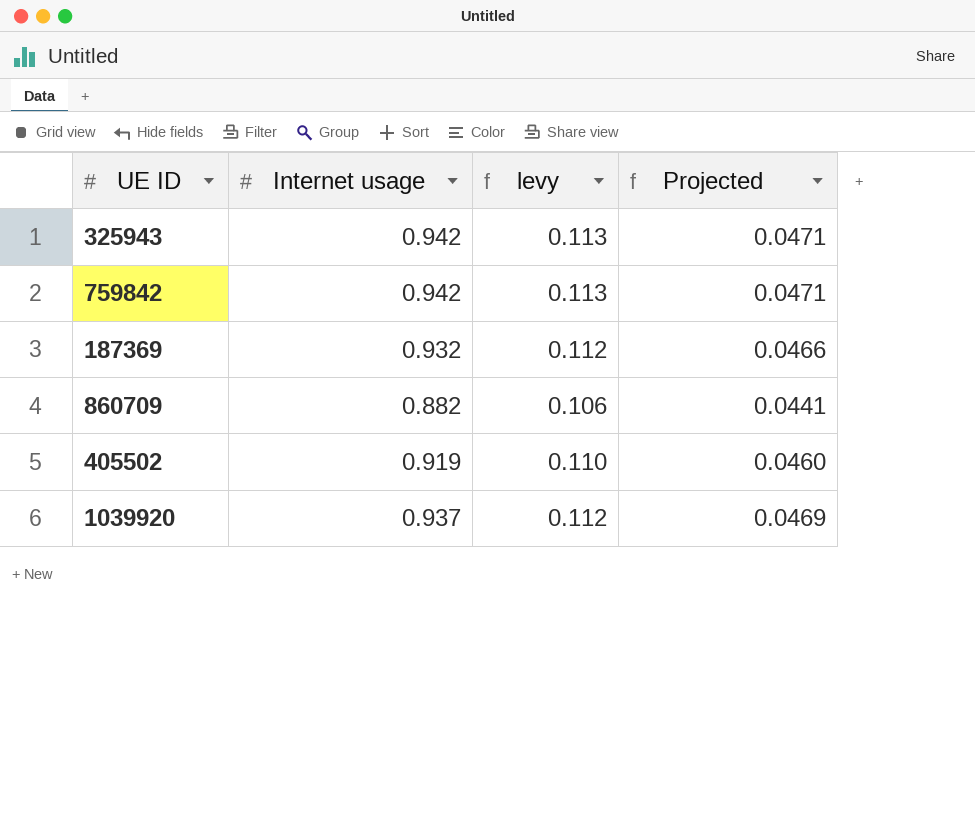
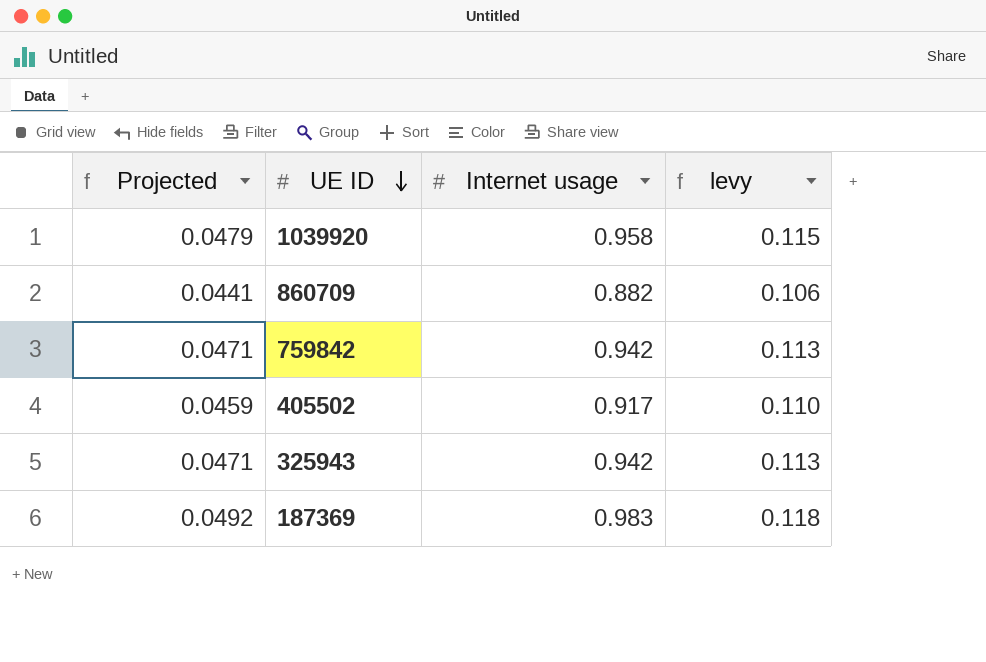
row order: none -> UE ID descending
column Projected | position: 4 -> 1
1039920 | Projected: 0.0469 -> 0.0479
1039920 | Internet usage: 0.937 -> 0.958
1039920 | levy: 0.112 -> 0.115
405502 | Projected: 0.0460 -> 0.0459
405502 | Internet usage: 0.919 -> 0.917
187369 | Projected: 0.0466 -> 0.0492
187369 | Internet usage: 0.932 -> 0.983
187369 | levy: 0.112 -> 0.118

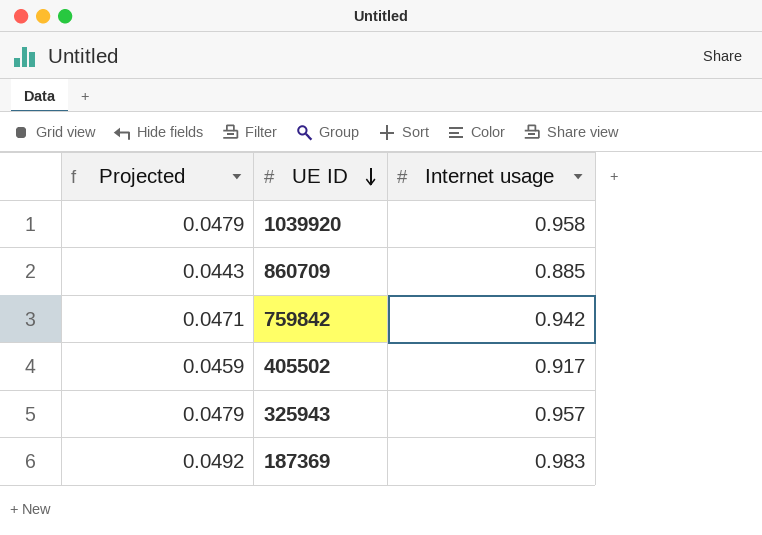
column levy | formula: [Internet usage] * 0.12 -> none
860709 | Projected: 0.0441 -> 0.0443
860709 | Internet usage: 0.882 -> 0.885
325943 | Projected: 0.0471 -> 0.0479
325943 | Internet usage: 0.942 -> 0.957

